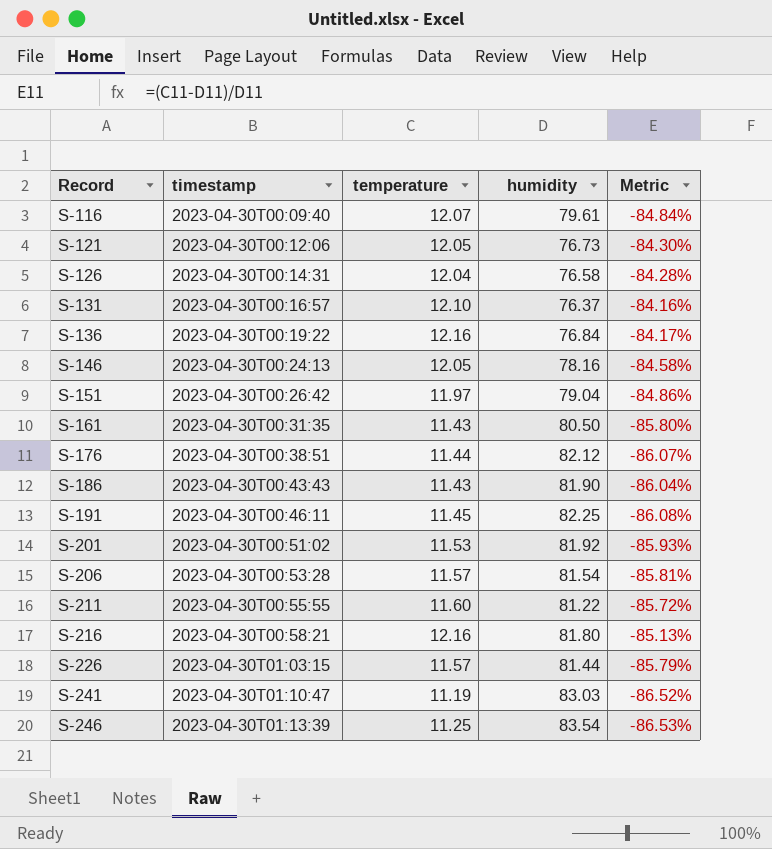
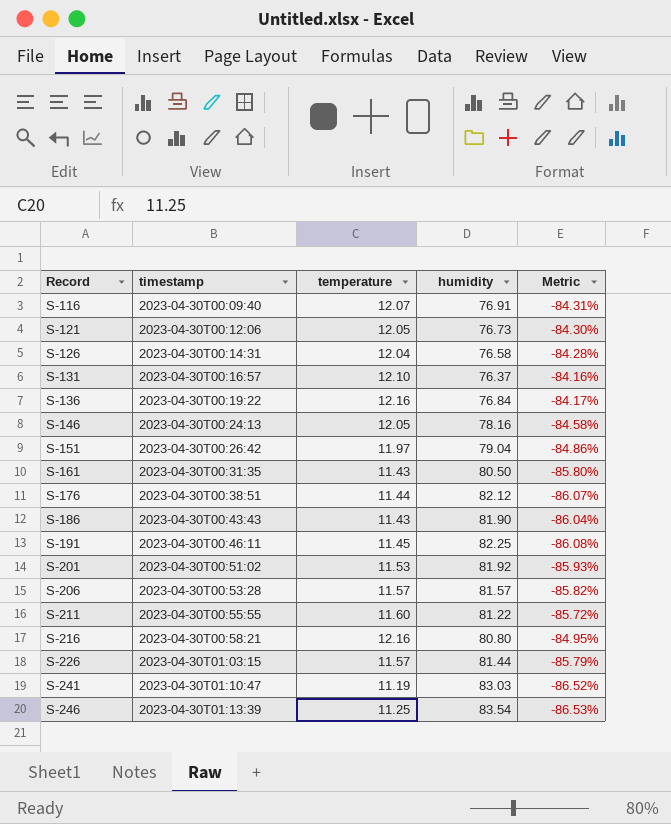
S-116 | humidity: 79.61 -> 76.91
S-116 | Metric: -84.84% -> -84.31%
S-206 | humidity: 81.54 -> 81.57
S-206 | Metric: -85.81% -> -85.82%
S-216 | humidity: 81.80 -> 80.80
S-216 | Metric: -85.13% -> -84.95%

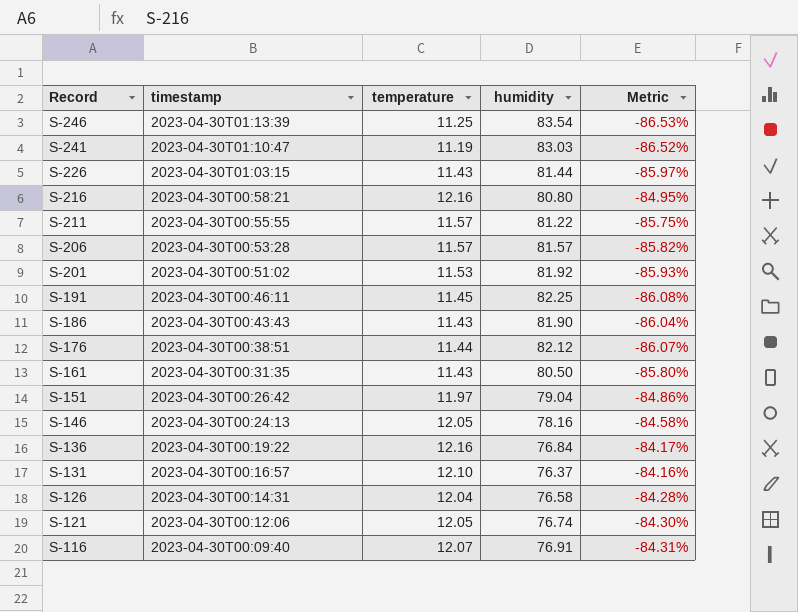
row order: Record ascending -> Record descending
S-226 | temperature: 11.57 -> 11.43
S-226 | Metric: -85.79% -> -85.97%
S-211 | temperature: 11.60 -> 11.57
S-211 | Metric: -85.72% -> -85.75%
S-121 | humidity: 76.73 -> 76.74

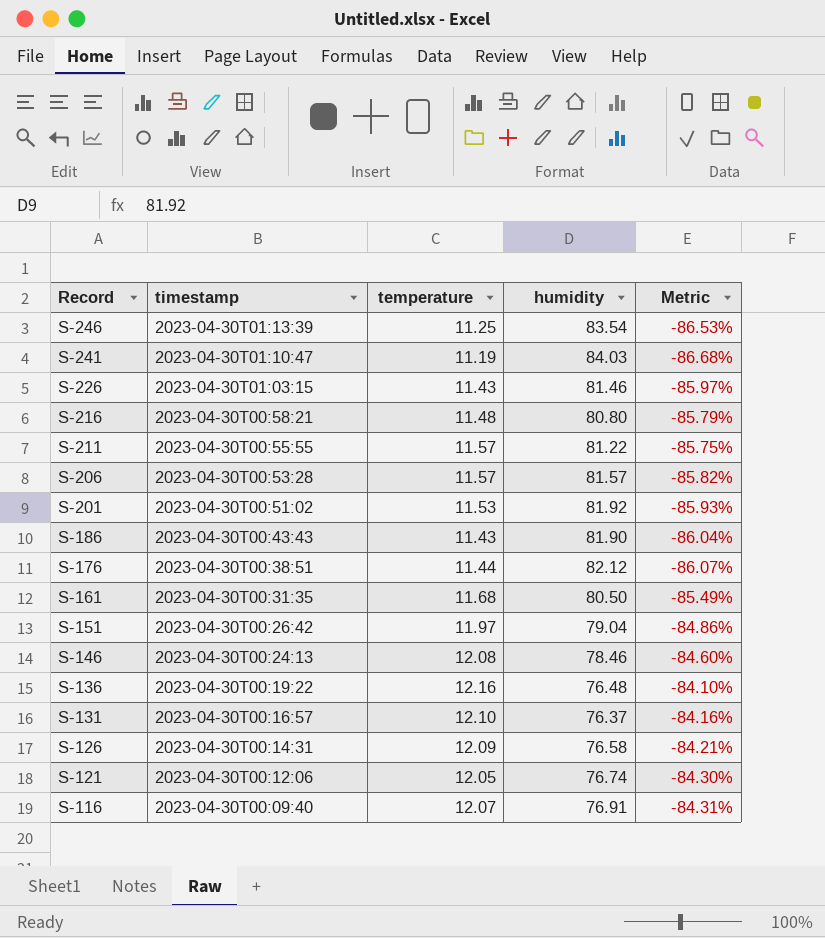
row S-191: 2023-04-30T00:46:11 | 11.45 | 82.25 | -86.08% -> none
S-241 | humidity: 83.03 -> 84.03
S-241 | Metric: -86.52% -> -86.68%
S-226 | humidity: 81.44 -> 81.46
S-216 | temperature: 12.16 -> 11.48
S-216 | Metric: -84.95% -> -85.79%
S-161 | temperature: 11.43 -> 11.68
S-161 | Metric: -85.80% -> -85.49%
S-146 | temperature: 12.05 -> 12.08
S-146 | humidity: 78.16 -> 78.46
S-146 | Metric: -84.58% -> -84.60%
S-136 | humidity: 76.84 -> 76.48
S-136 | Metric: -84.17% -> -84.10%
S-126 | temperature: 12.04 -> 12.09
S-126 | Metric: -84.28% -> -84.21%

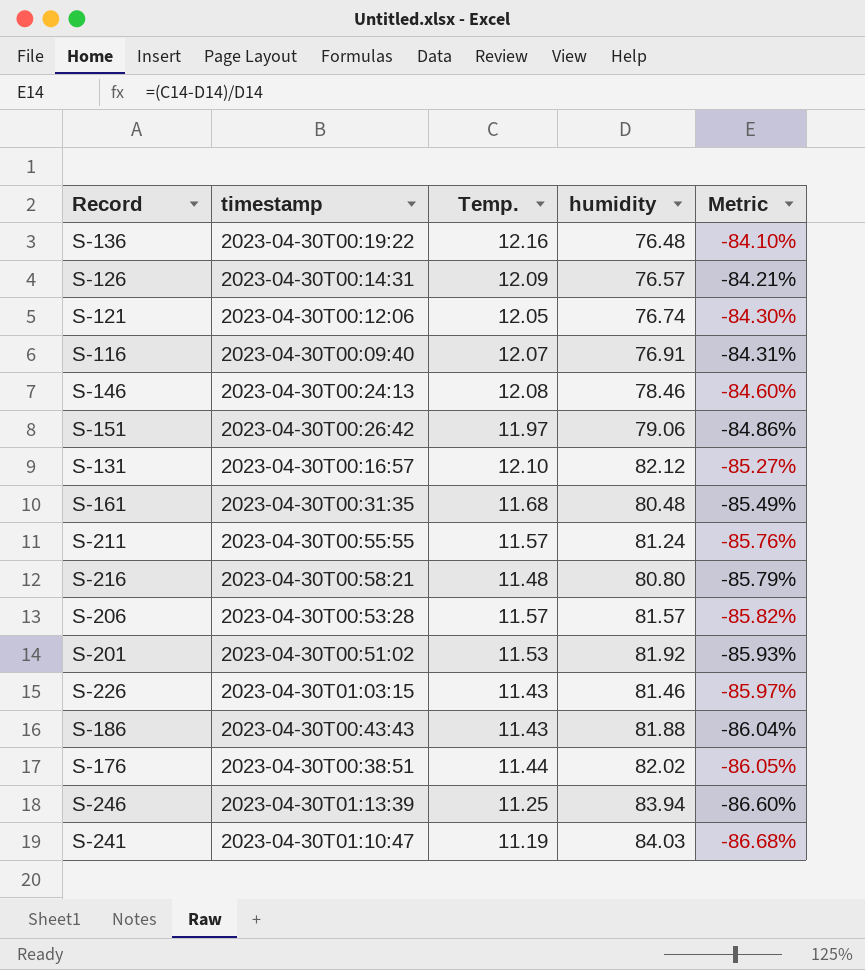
row order: Record descending -> Metric descending
column name: temperature -> Temp.
S-126 | humidity: 76.58 -> 76.57
S-151 | humidity: 79.04 -> 79.06
S-131 | humidity: 76.37 -> 82.12
S-131 | Metric: -84.16% -> -85.27%
S-161 | humidity: 80.50 -> 80.48
S-211 | humidity: 81.22 -> 81.24
S-211 | Metric: -85.75% -> -85.76%
S-186 | humidity: 81.90 -> 81.88
S-176 | humidity: 82.12 -> 82.02
S-176 | Metric: -86.07% -> -86.05%
S-246 | humidity: 83.54 -> 83.94
S-246 | Metric: -86.53% -> -86.60%

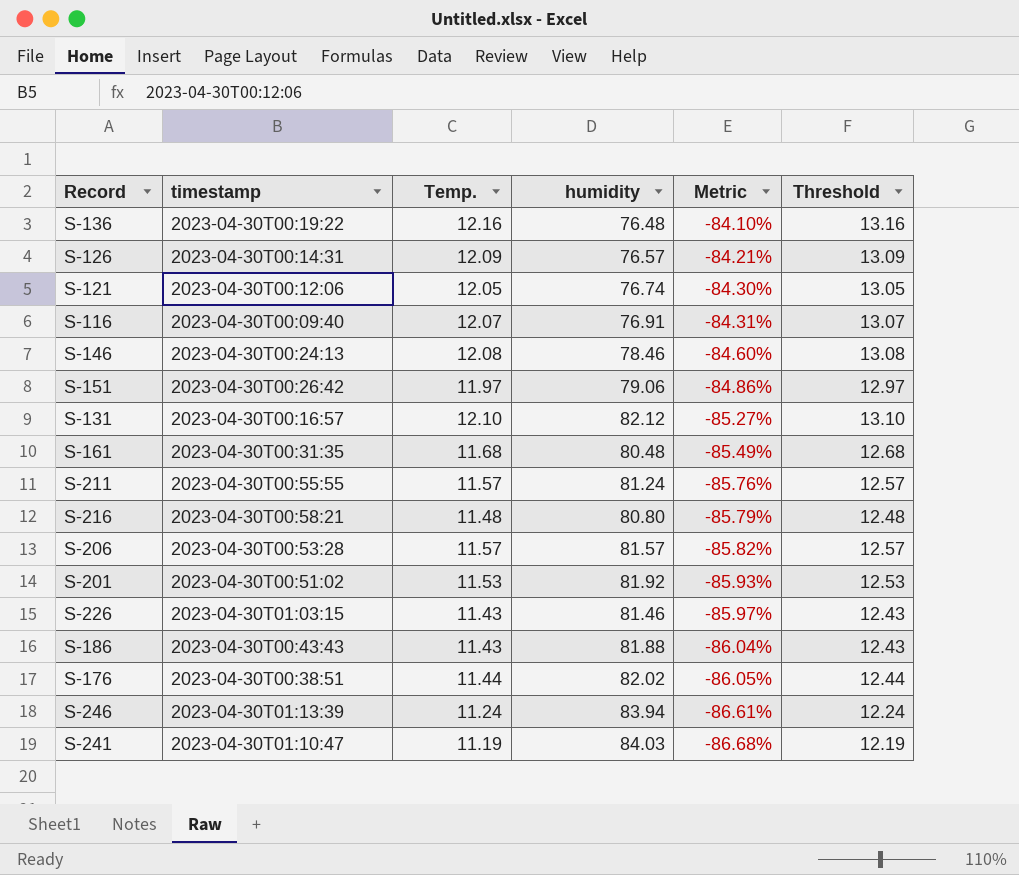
column Threshold | formula: none -> [Temp.] + 1
S-246 | Temp.: 11.25 -> 11.24
S-246 | Metric: -86.60% -> -86.61%

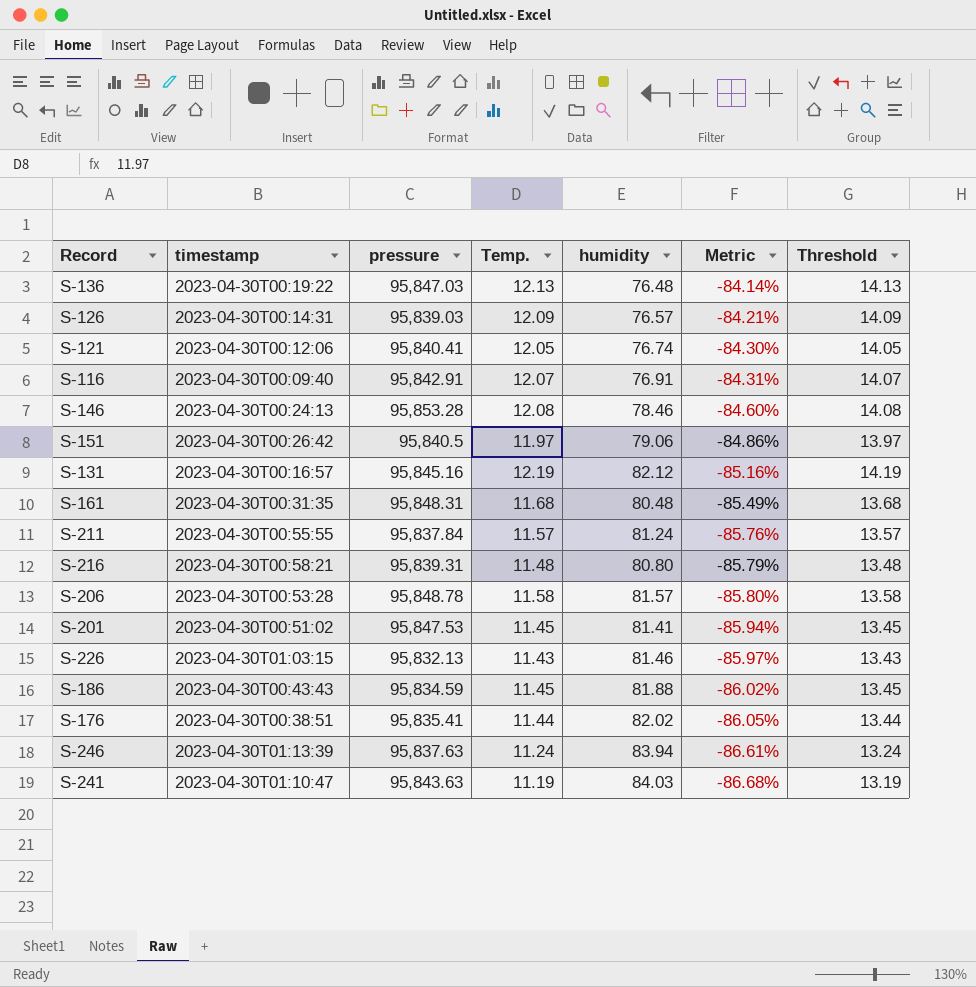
column pressure | position: none -> 3
column Threshold | formula: [Temp.] + 1 -> [Temp.] + 2
S-136 | Temp.: 12.16 -> 12.13
S-136 | Metric: -84.10% -> -84.14%
S-131 | Temp.: 12.10 -> 12.19
S-131 | Metric: -85.27% -> -85.16%
S-206 | Temp.: 11.57 -> 11.58
S-206 | Metric: -85.82% -> -85.80%
S-201 | Temp.: 11.53 -> 11.45
S-201 | humidity: 81.92 -> 81.41
S-201 | Metric: -85.93% -> -85.94%
S-186 | Temp.: 11.43 -> 11.45
S-186 | Metric: -86.04% -> -86.02%

